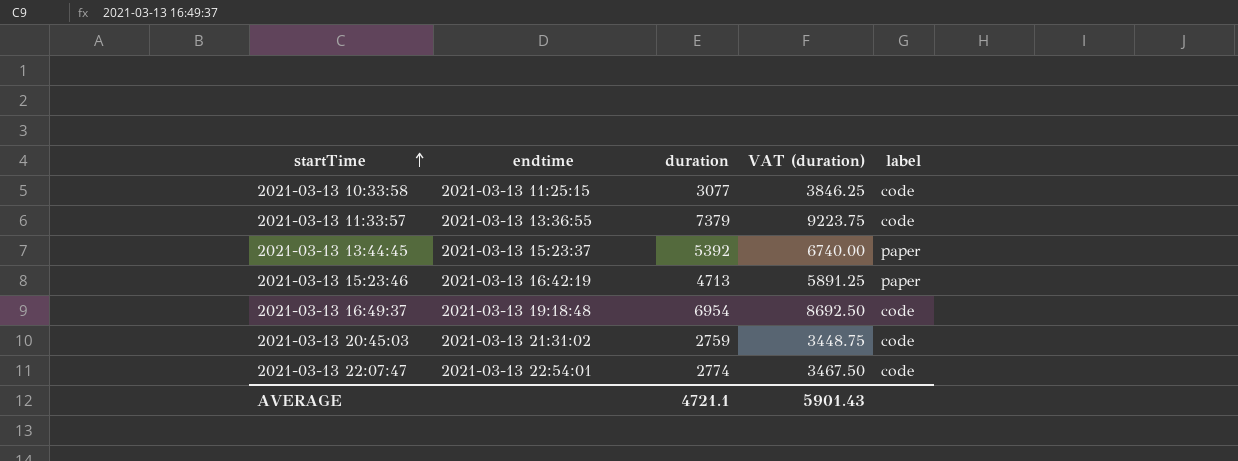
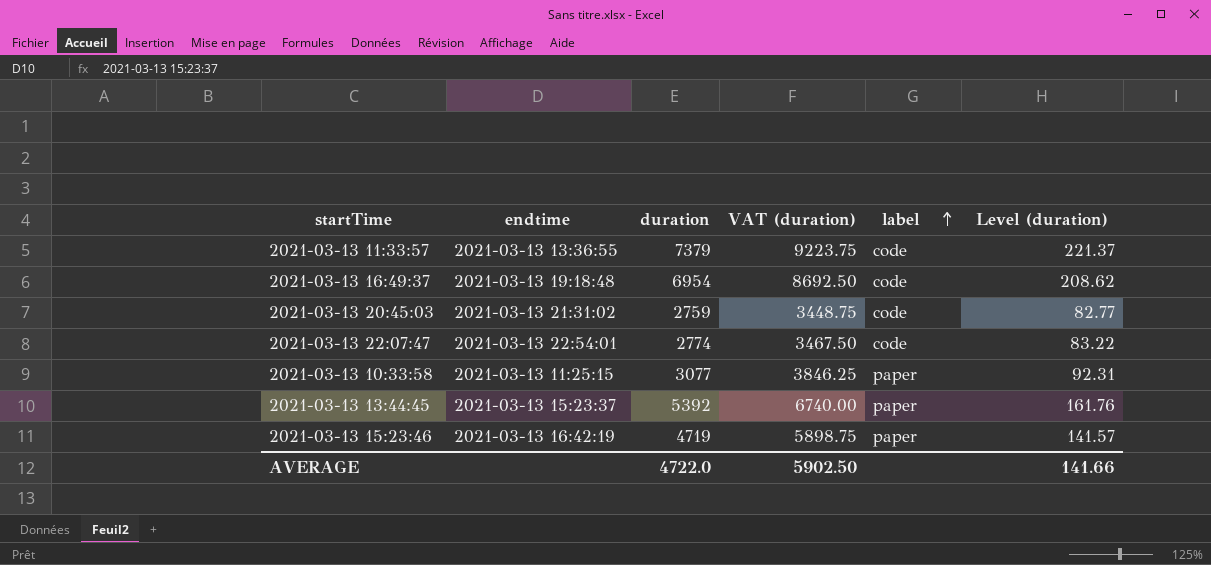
row order: startTime ascending -> label ascending
column Level (duration) | formula: none -> [duration] * 0.03
2021-03-13 10:33:58 | label: code -> paper
2021-03-13 15:23:46 | duration: 4713 -> 4719
2021-03-13 15:23:46 | VAT (duration): 5891.25 -> 5898.75
AVERAGE | duration: 4721.1 -> 4722.0
AVERAGE | VAT (duration): 5901.43 -> 5902.50

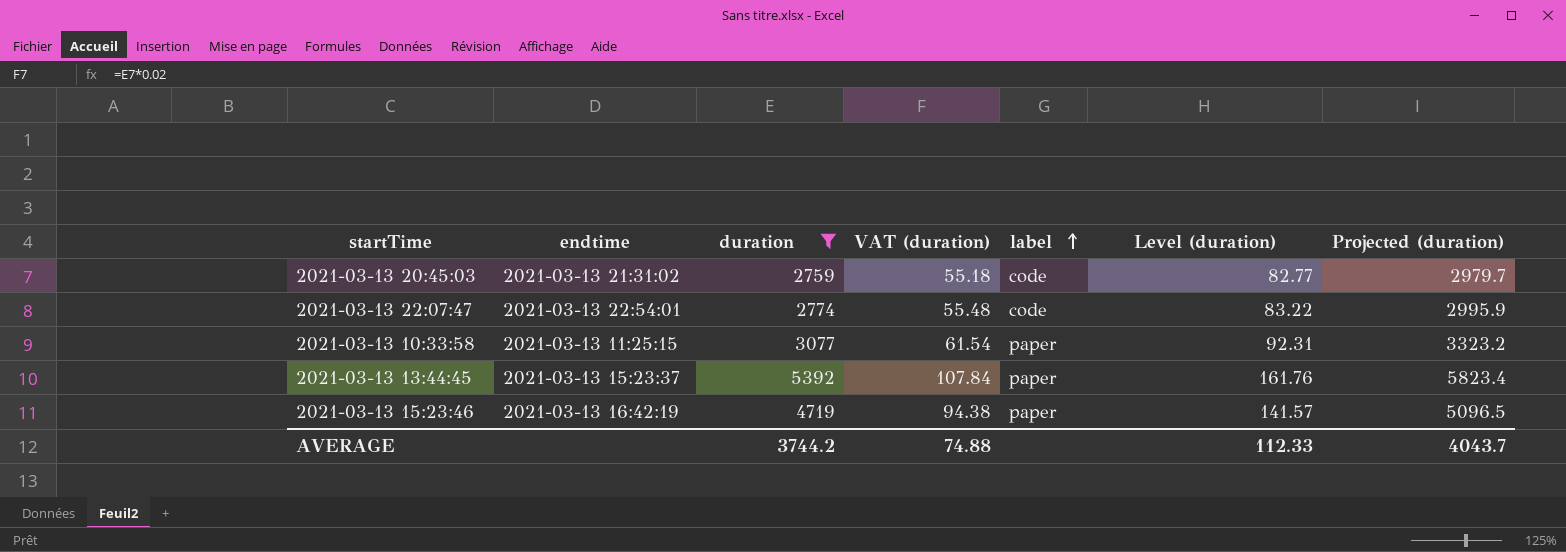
filter: none -> duration <= 5392
column VAT (duration) | formula: [duration] * 1.25 -> [duration] * 0.02
column Projected (duration) | formula: none -> [duration] * 1.08
AVERAGE | duration: 4722.0 -> 3744.2
AVERAGE | VAT (duration): 5902.50 -> 74.88
AVERAGE | Level (duration): 141.66 -> 112.33

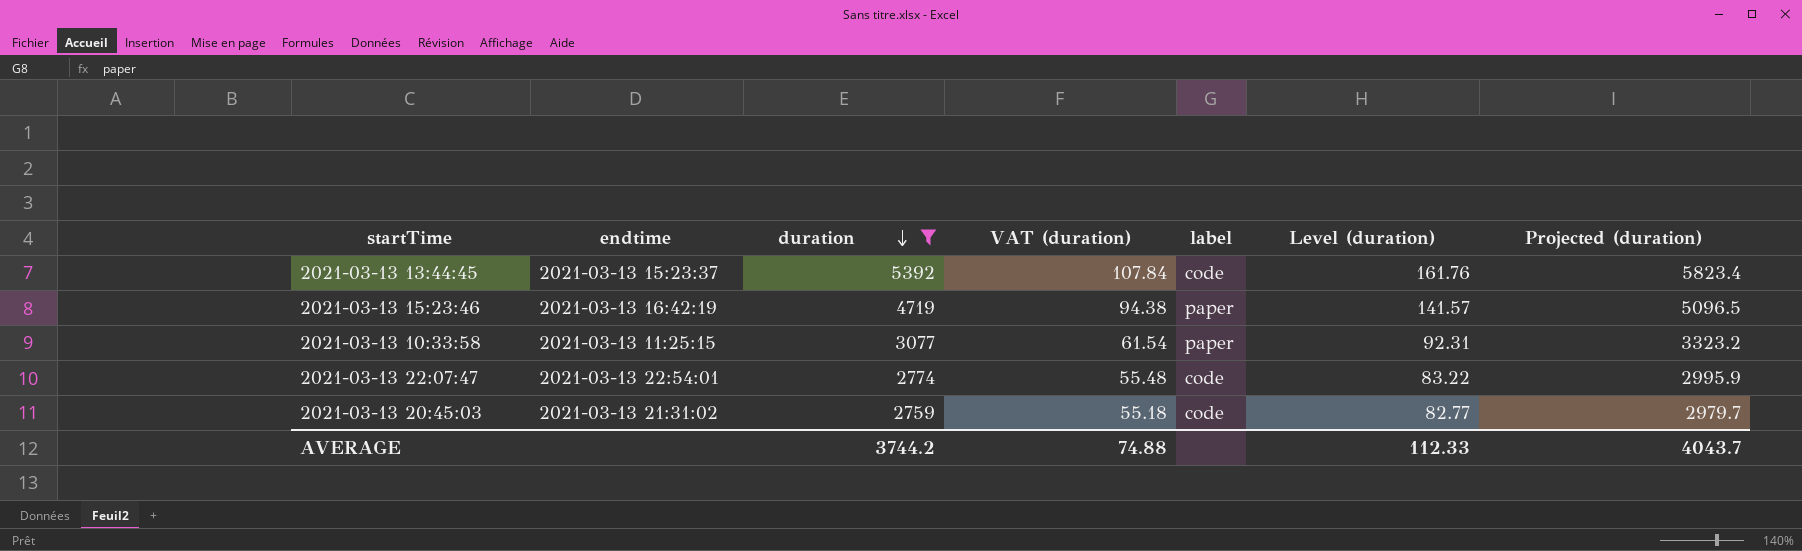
row order: label ascending -> duration descending
2021-03-13 13:44:45 | label: paper -> code

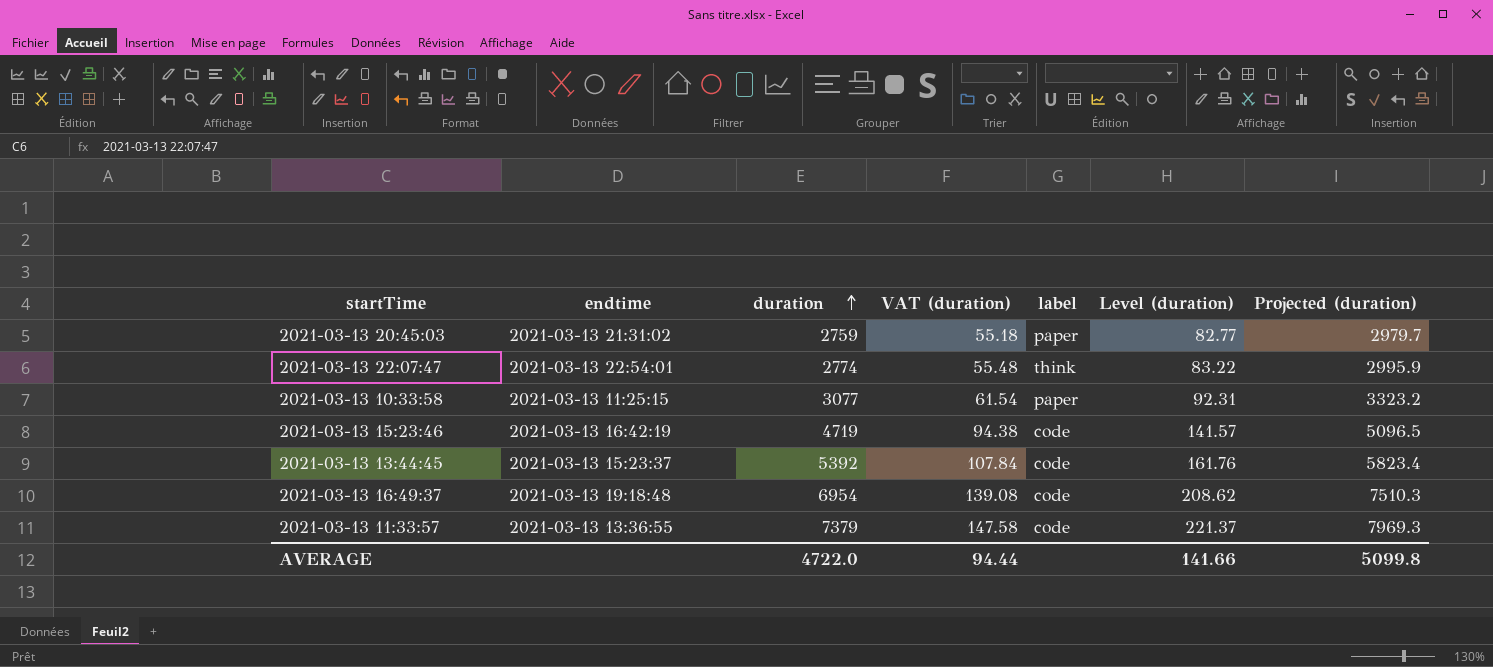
filter: duration <= 5392 -> none
row order: duration descending -> duration ascending
2021-03-13 20:45:03 | label: code -> paper
2021-03-13 22:07:47 | label: code -> think
2021-03-13 15:23:46 | label: paper -> code
AVERAGE | duration: 3744.2 -> 4722.0
AVERAGE | VAT (duration): 74.88 -> 94.44
AVERAGE | Level (duration): 112.33 -> 141.66
AVERAGE | Projected (duration): 4043.7 -> 5099.8

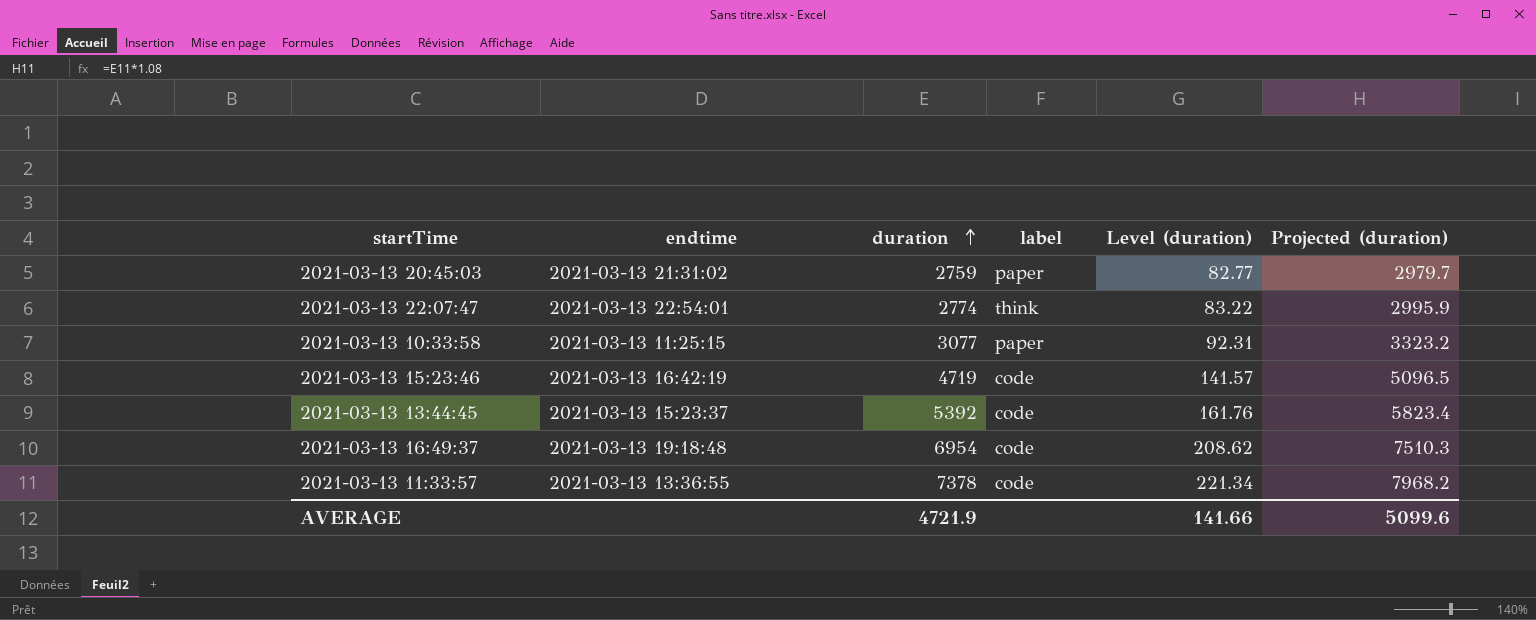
column VAT (duration) | formula: [duration] * 0.02 -> none
2021-03-13 11:33:57 | duration: 7379 -> 7378
2021-03-13 11:33:57 | Level (duration): 221.37 -> 221.34
2021-03-13 11:33:57 | Projected (duration): 7969.3 -> 7968.2
AVERAGE | duration: 4722.0 -> 4721.9
AVERAGE | Projected (duration): 5099.8 -> 5099.6

